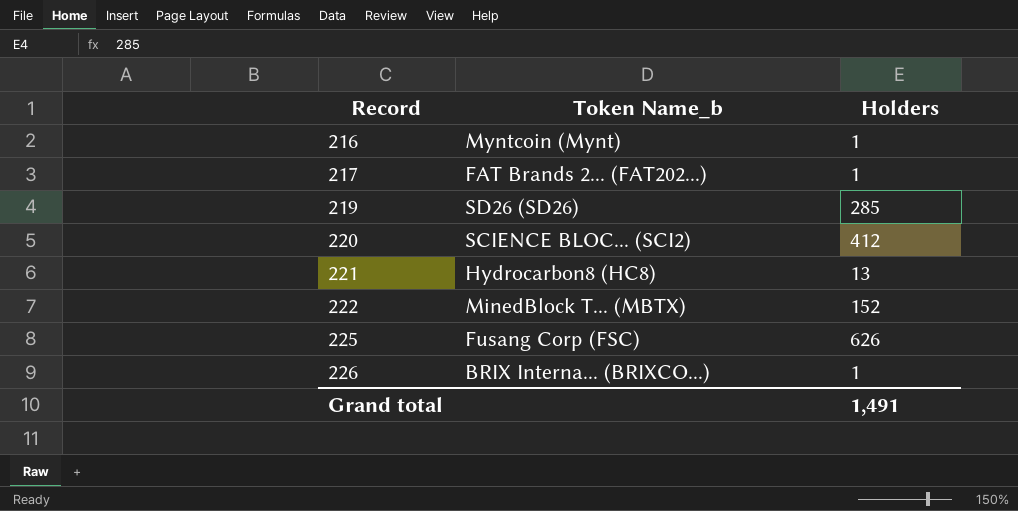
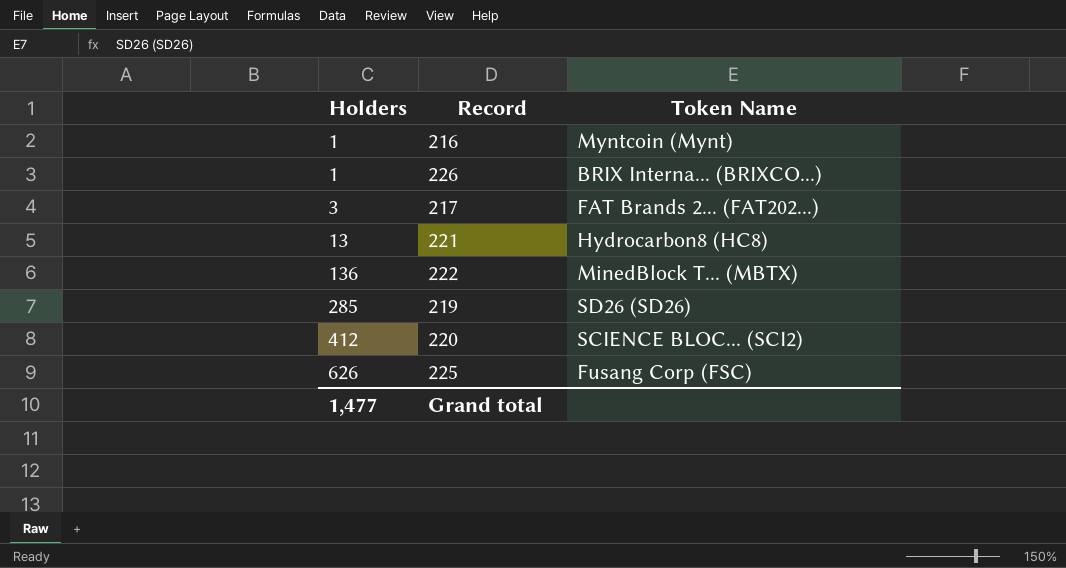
row order: Record ascending -> Holders ascending
column Holders | position: 3 -> 1
column name: Token Name_b -> Token Name
217 | Holders: 1 -> 3
222 | Holders: 152 -> 136
Grand total | Holders: 1,491 -> 1,477

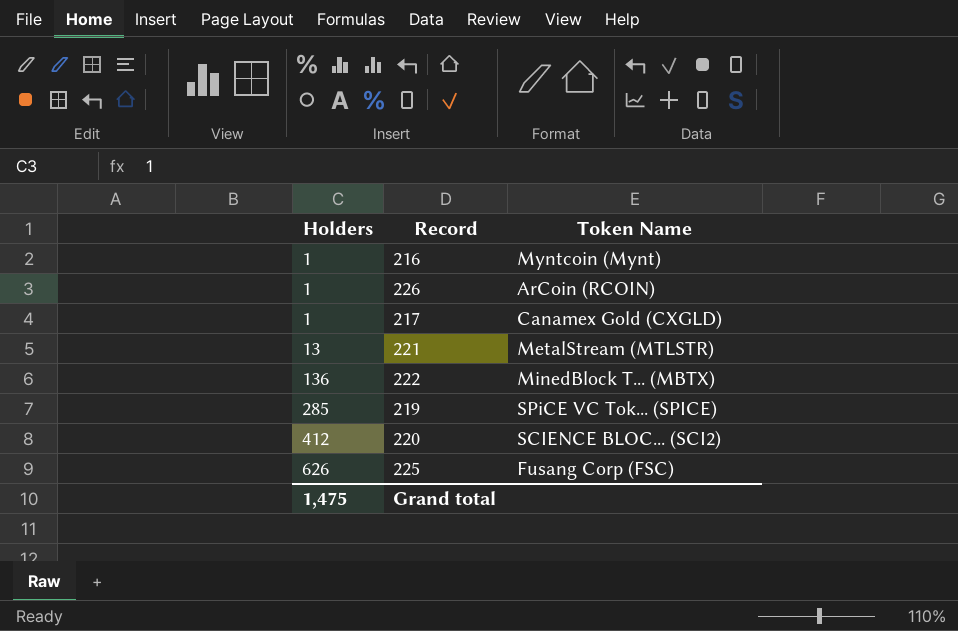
226 | Token Name: BRIX Interna... (BRIXCO...) -> ArCoin (RCOIN)
217 | Holders: 3 -> 1
217 | Token Name: FAT Brands 2... (FAT202...) -> Canamex Gold (CXGLD)
221 | Token Name: Hydrocarbon8 (HC8) -> MetalStream (MTLSTR)
219 | Token Name: SD26 (SD26) -> SPiCE VC Tok... (SPICE)
Grand total | Holders: 1,477 -> 1,475

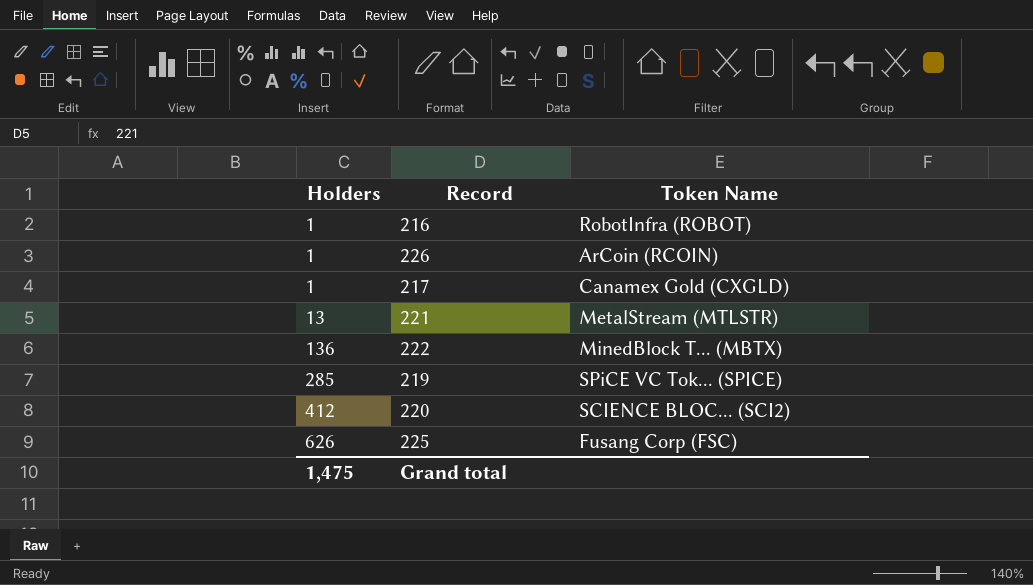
216 | Token Name: Myntcoin (Mynt) -> RobotInfra (ROBOT)

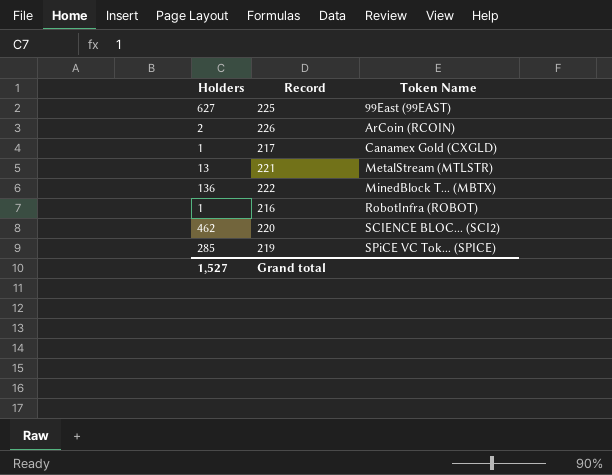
row order: Holders ascending -> Token Name ascending
225 | Holders: 626 -> 627
225 | Token Name: Fusang Corp (FSC) -> 99East (99EAST)
226 | Holders: 1 -> 2
220 | Holders: 412 -> 462
Grand total | Holders: 1,475 -> 1,527

